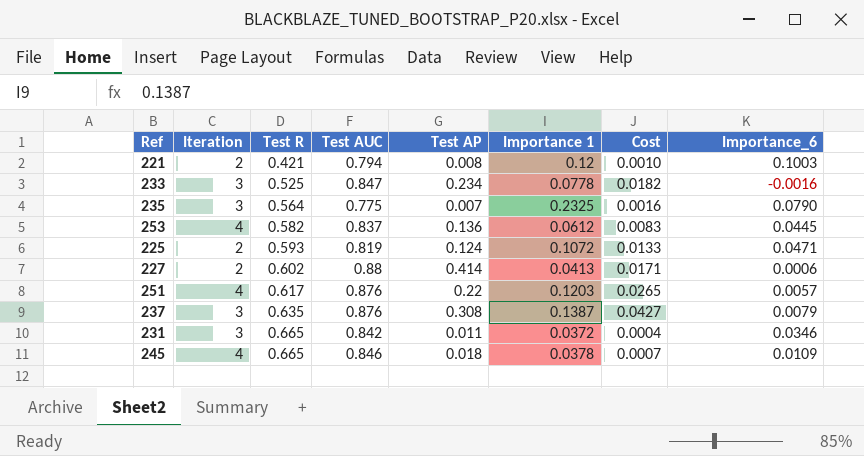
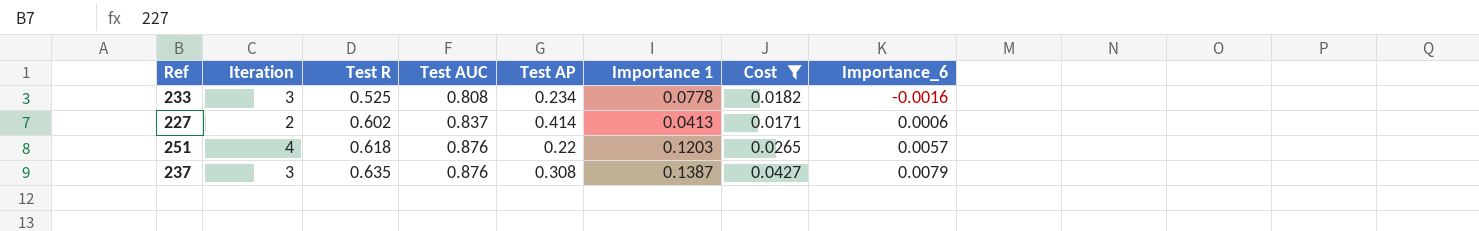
filter: none -> Cost >= 0.0171
233 | Test AUC: 0.847 -> 0.808
227 | Test AUC: 0.88 -> 0.837
251 | Test R: 0.617 -> 0.618

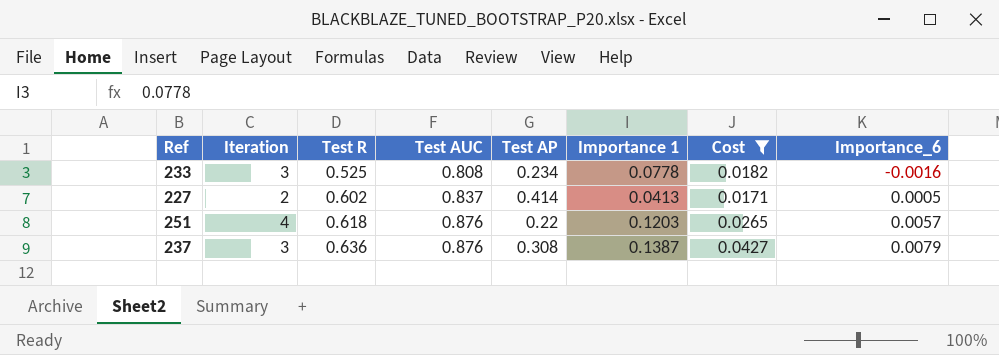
227 | Importance_6: 0.0006 -> 0.0005
237 | Test R: 0.635 -> 0.636

